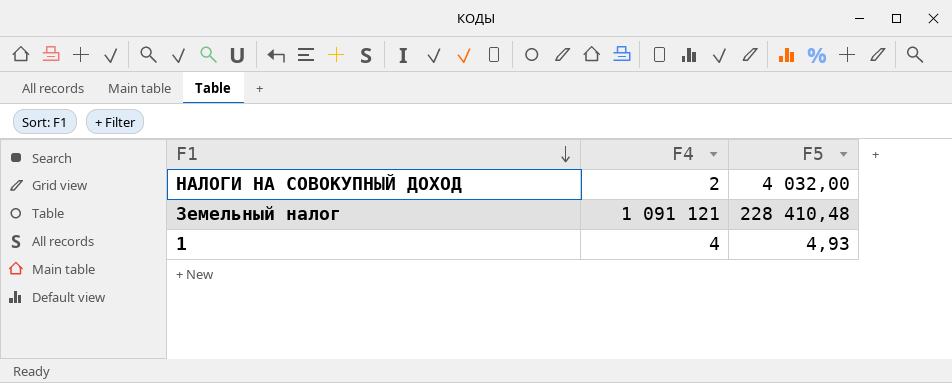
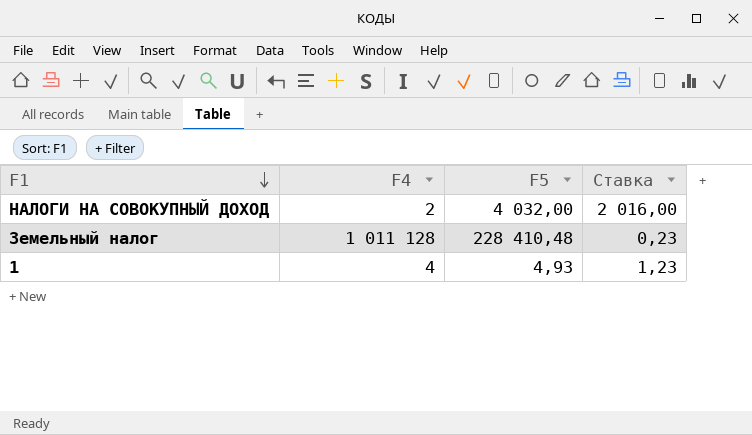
column Ставка | formula: none -> [F5] / [F4]
Земельный налог | F4: 1 091 121 -> 1 011 128

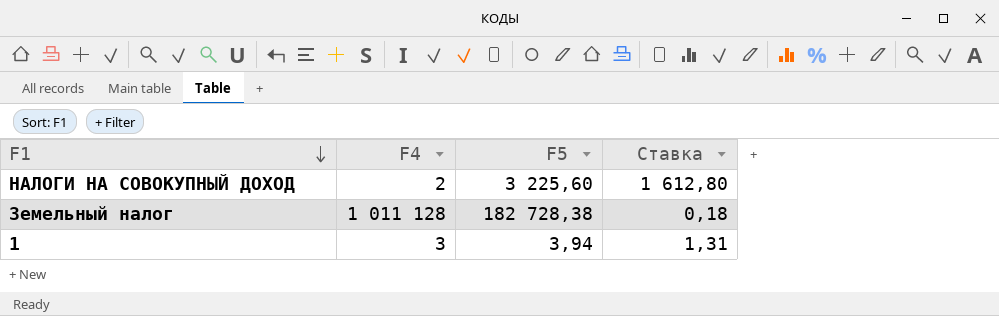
НАЛОГИ НА СОВОКУПНЫЙ ДОХОД | F5: 4 032,00 -> 3 225,60
НАЛОГИ НА СОВОКУПНЫЙ ДОХОД | Ставка: 2 016,00 -> 1 612,80
Земельный налог | F5: 228 410,48 -> 182 728,38
Земельный налог | Ставка: 0,23 -> 0,18
1 | F4: 4 -> 3
1 | F5: 4,93 -> 3,94
1 | Ставка: 1,23 -> 1,31

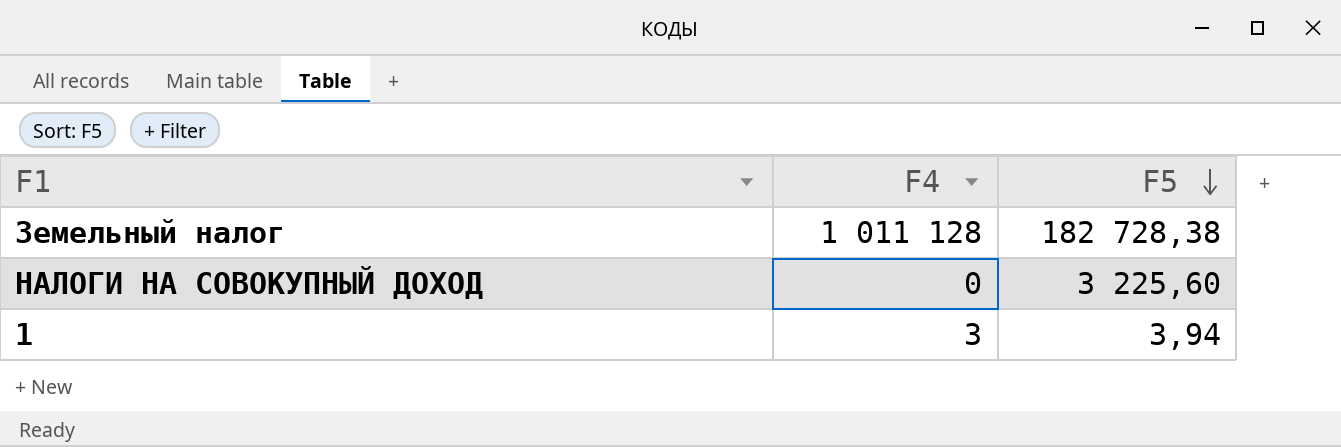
row order: F1 descending -> F5 descending
column Ставка | formula: [F5] / [F4] -> none
НАЛОГИ НА СОВОКУПНЫЙ ДОХОД | F4: 2 -> 0

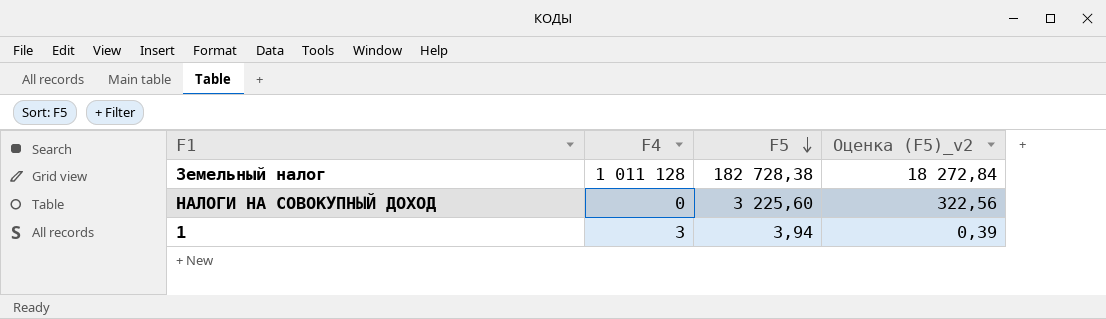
column Оценка (F5)_v2 | formula: none -> [F5] * 0,1

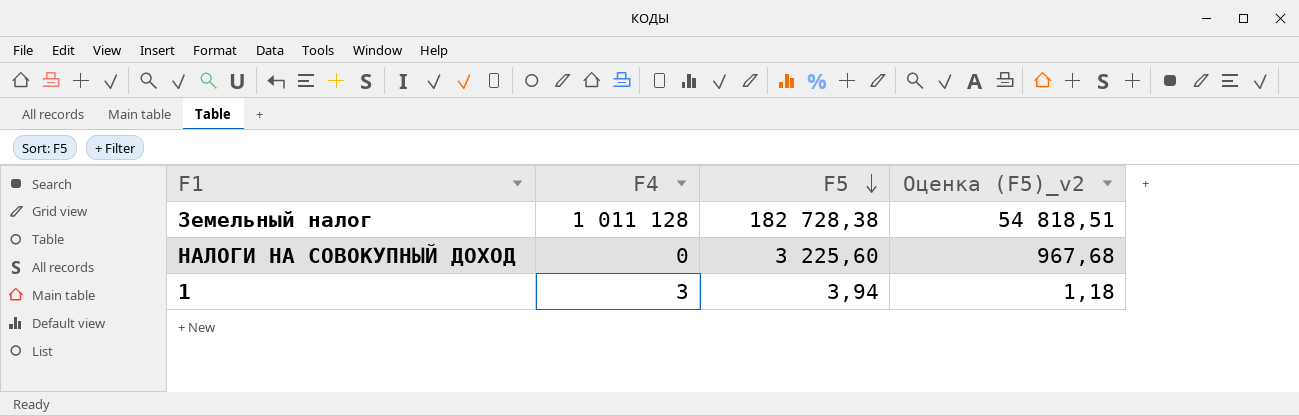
column Оценка (F5)_v2 | formula: [F5] * 0,1 -> [F5] * 0,3

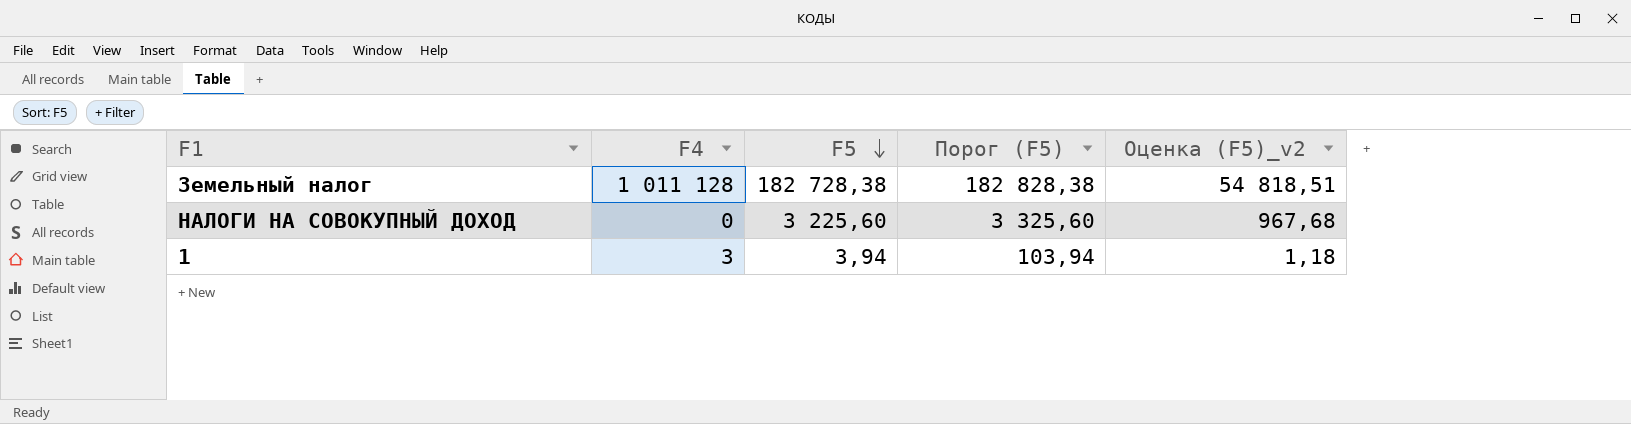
column Порог (F5) | formula: none -> [F5] + 100

